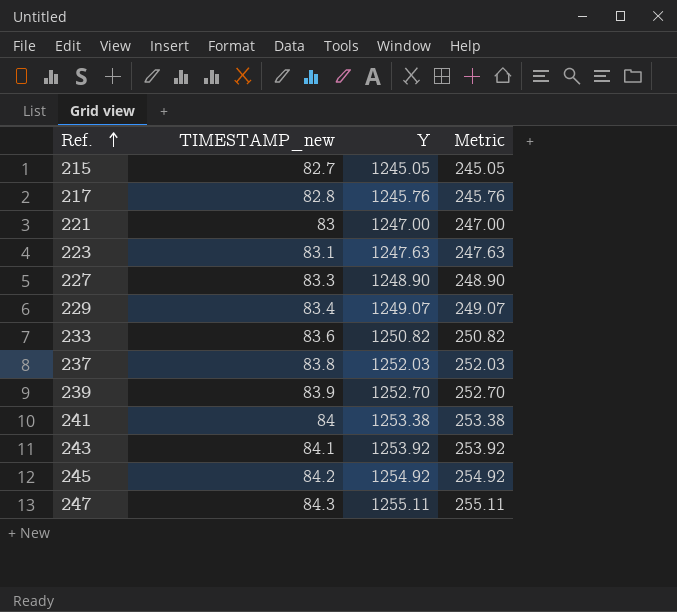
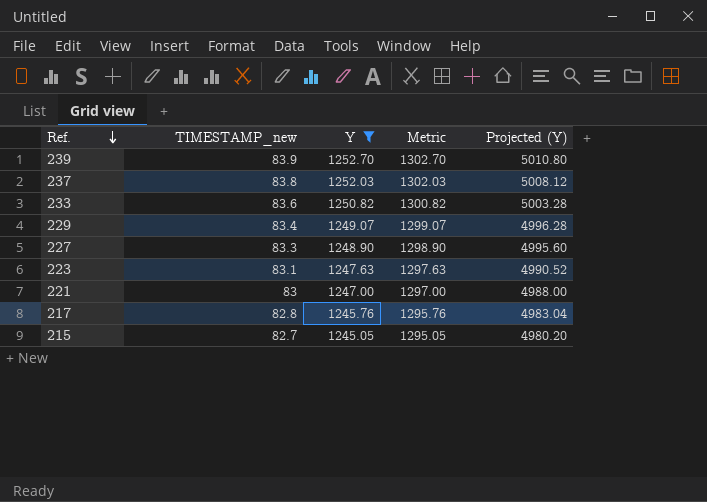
filter: none -> Y <= 1252.70
row order: Ref. ascending -> Ref. descending
column Metric | formula: [Y] - 1000 -> [Y] + 50
column Projected (Y) | formula: none -> [Y] * 4

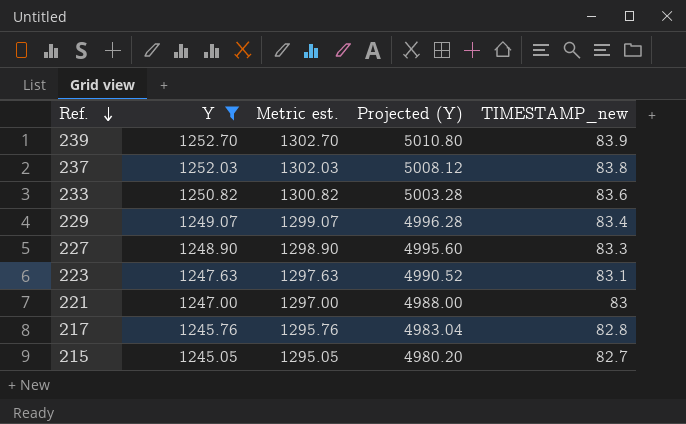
column name: Metric -> Metric est.
column TIMESTAMP_new | position: 2 -> 5

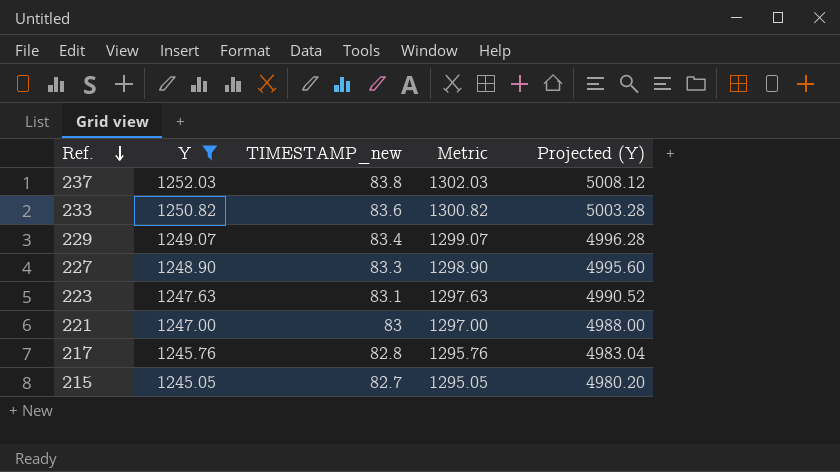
column TIMESTAMP_new | position: 5 -> 3
column name: Metric est. -> Metric
row 239: 1252.70 | 1302.70 | 5010.80 | 83.9 -> none

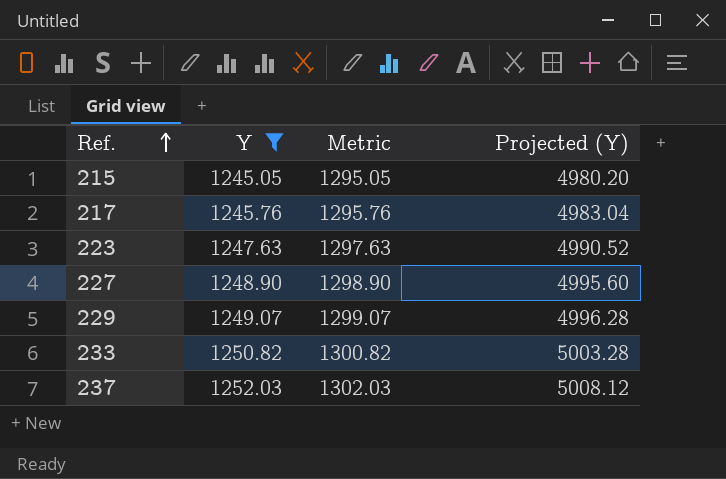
row order: Ref. descending -> Ref. ascending
column TIMESTAMP_new | position: 3 -> none
row 221: 1247.00 | 83 | 1297.00 | 4988.00 -> none

